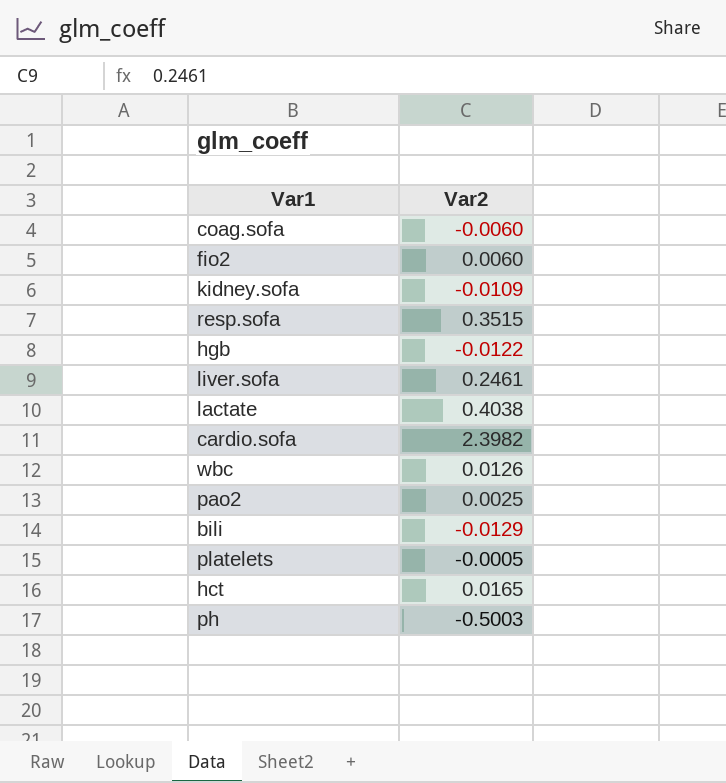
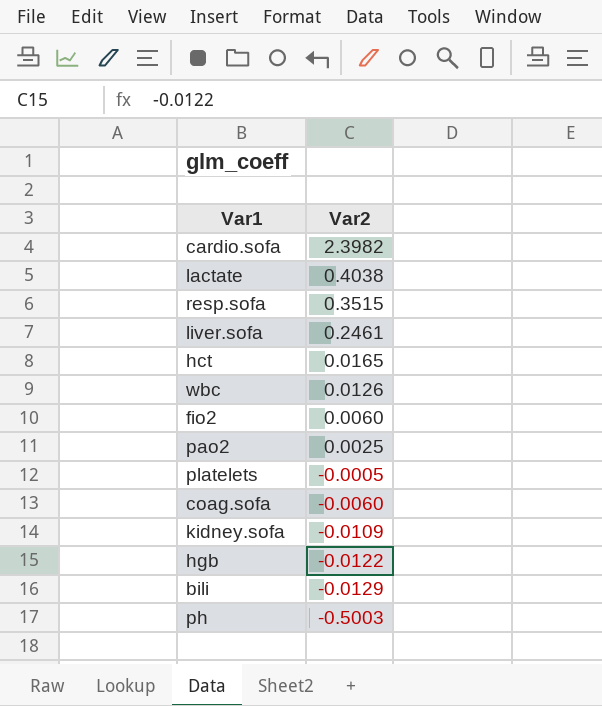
row order: none -> Var2 descending

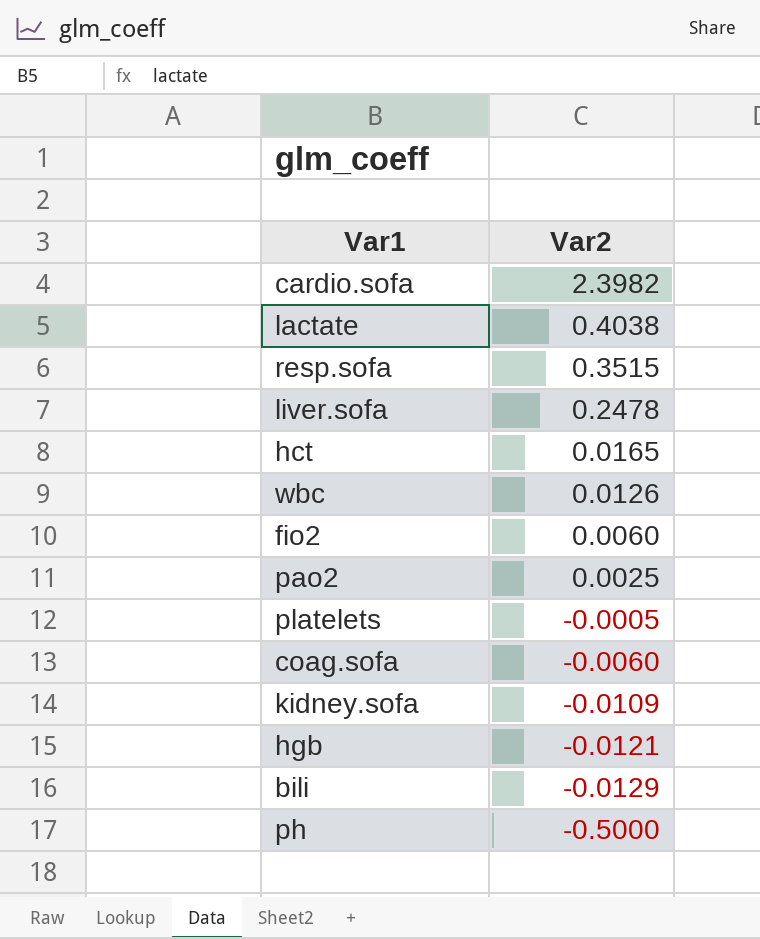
liver.sofa | Var2: 0.2461 -> 0.2478
hgb | Var2: -0.0122 -> -0.0121
ph | Var2: -0.5003 -> -0.5000

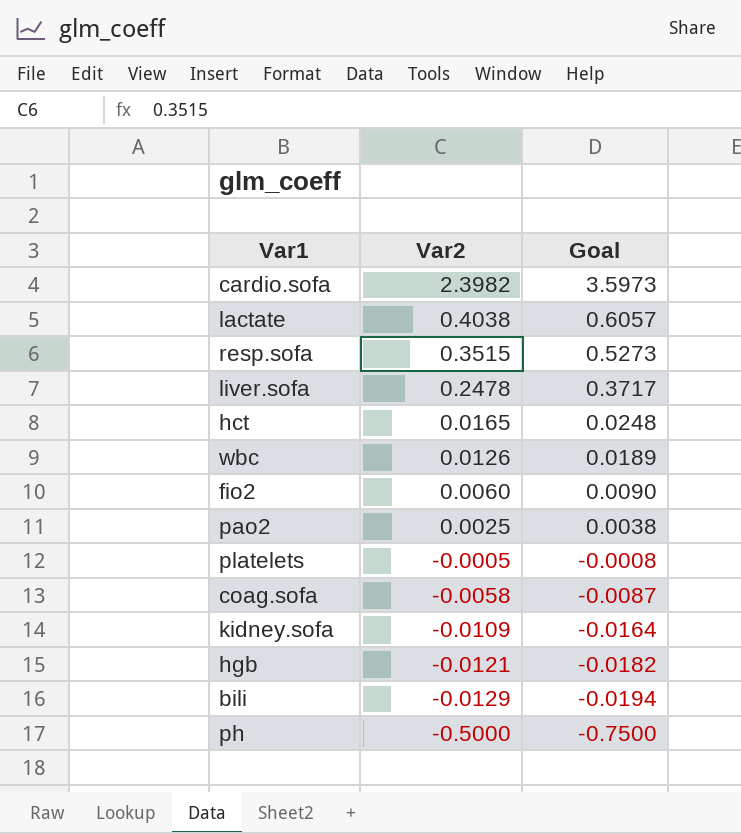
column Goal | formula: none -> [Var2] * 1.5
coag.sofa | Var2: -0.0060 -> -0.0058

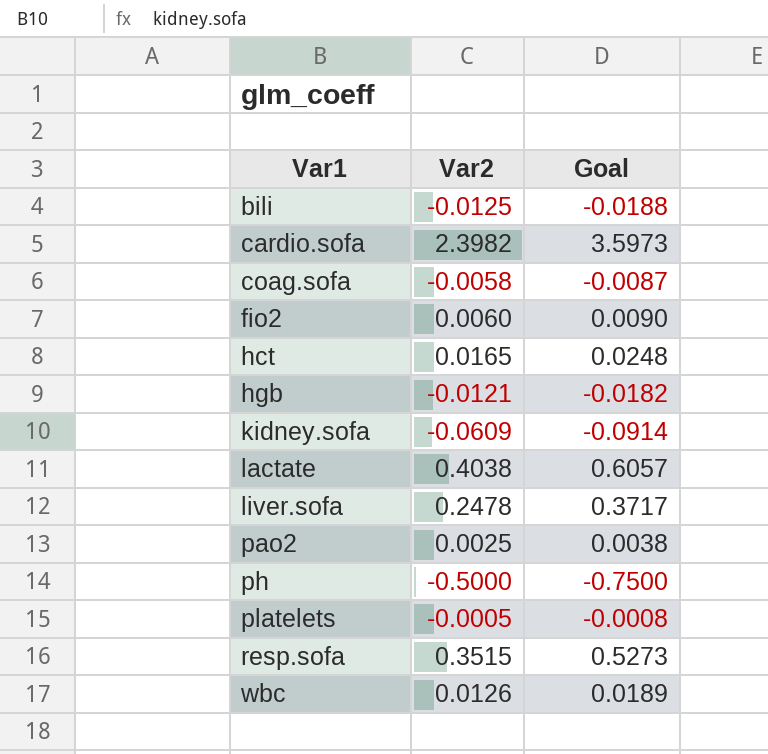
row order: Var2 descending -> Var1 ascending
bili | Var2: -0.0129 -> -0.0125
bili | Goal: -0.0194 -> -0.0188
kidney.sofa | Var2: -0.0109 -> -0.0609
kidney.sofa | Goal: -0.0164 -> -0.0914

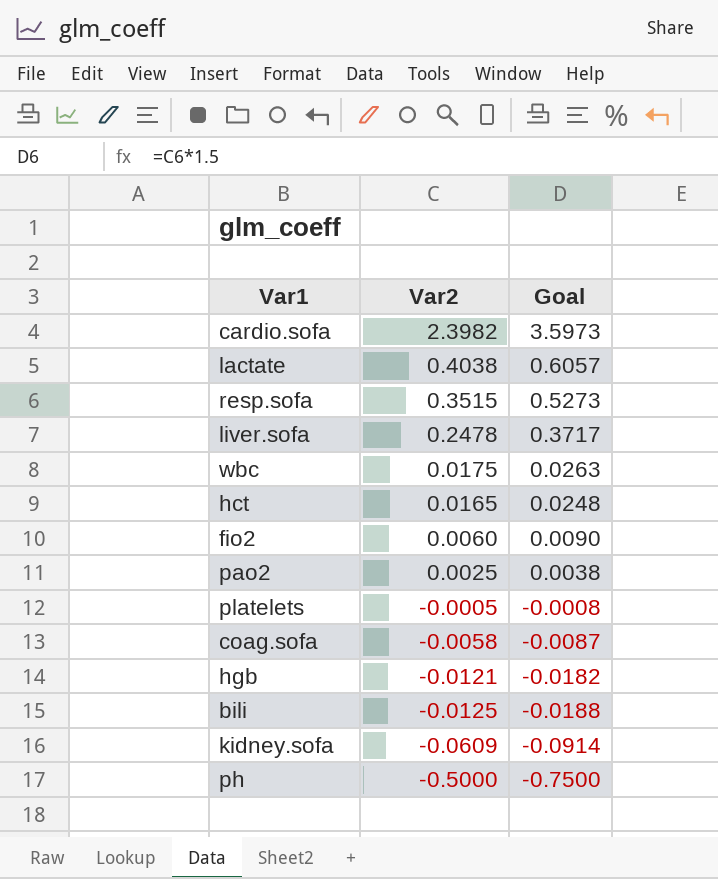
row order: Var1 ascending -> Var2 descending
wbc | Var2: 0.0126 -> 0.0175
wbc | Goal: 0.0189 -> 0.0263

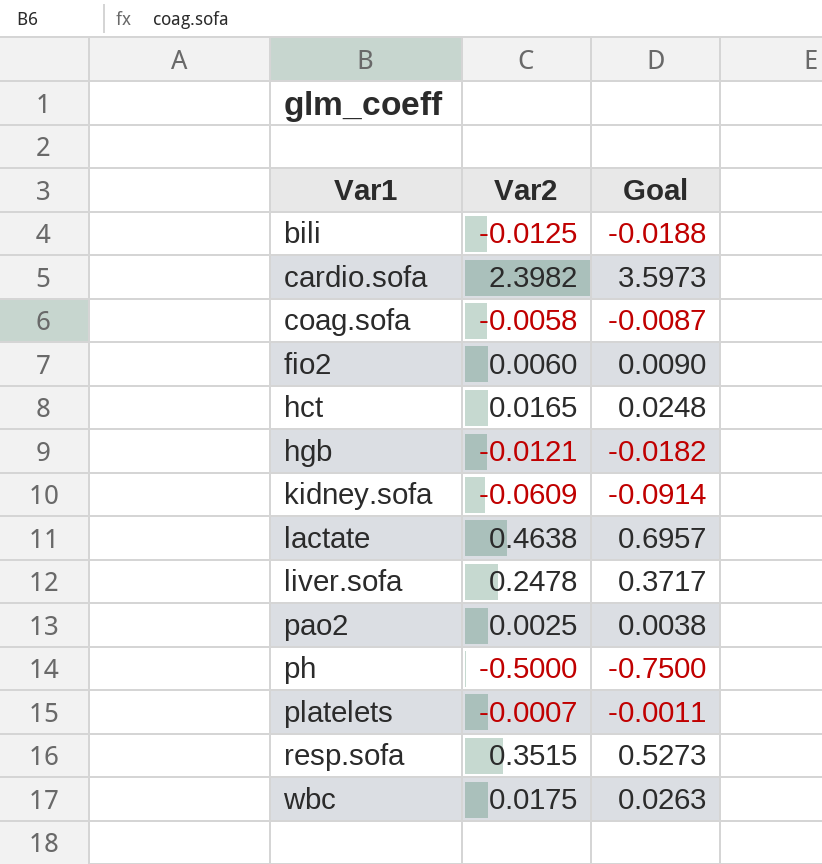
row order: Var2 descending -> Var1 ascending
lactate | Var2: 0.4038 -> 0.4638
lactate | Goal: 0.6057 -> 0.6957
platelets | Var2: -0.0005 -> -0.0007
platelets | Goal: -0.0008 -> -0.0011

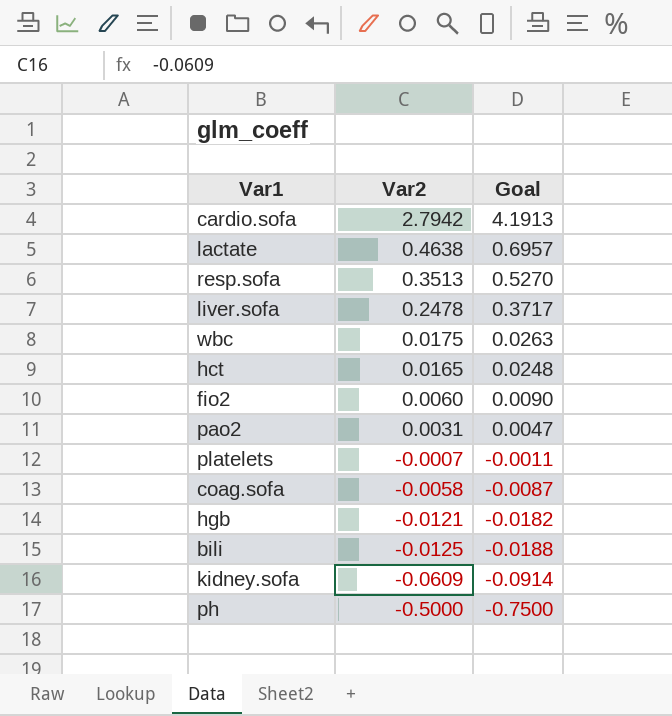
row order: Var1 ascending -> Var2 descending
cardio.sofa | Var2: 2.3982 -> 2.7942
cardio.sofa | Goal: 3.5973 -> 4.1913
resp.sofa | Var2: 0.3515 -> 0.3513
resp.sofa | Goal: 0.5273 -> 0.5270
pao2 | Var2: 0.0025 -> 0.0031
pao2 | Goal: 0.0038 -> 0.0047

